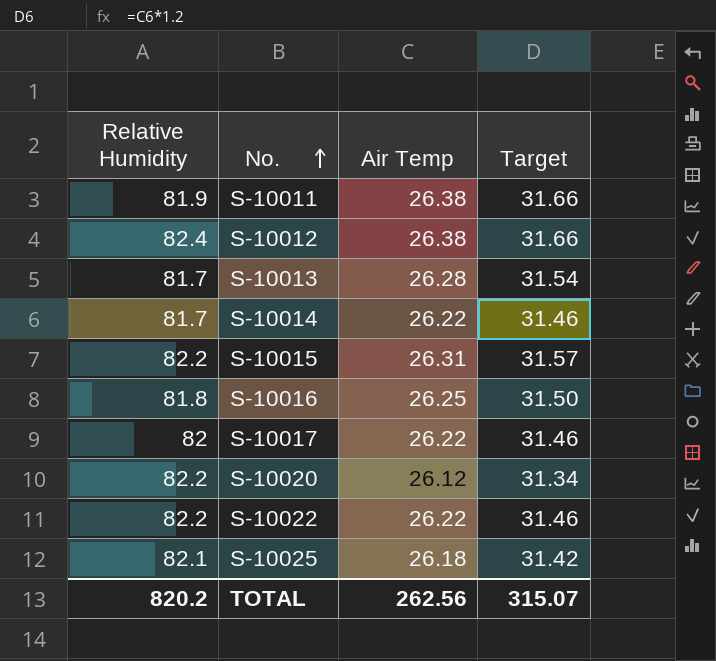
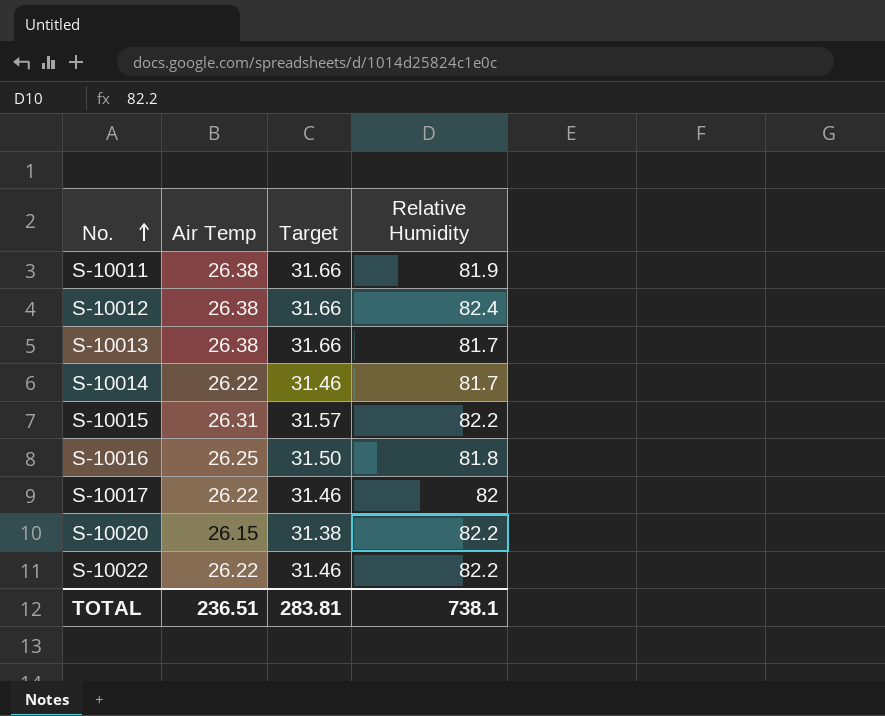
column Relative Humidity | position: 1 -> 4
row S-10025: 82.1 | 26.18 | 31.42 -> none
S-10013 | Air Temp: 26.28 -> 26.38
S-10013 | Target: 31.54 -> 31.66
S-10020 | Air Temp: 26.12 -> 26.15
S-10020 | Target: 31.34 -> 31.38
TOTAL | Air Temp: 262.56 -> 236.51
TOTAL | Target: 315.07 -> 283.81
TOTAL | Relative Humidity: 820.2 -> 738.1

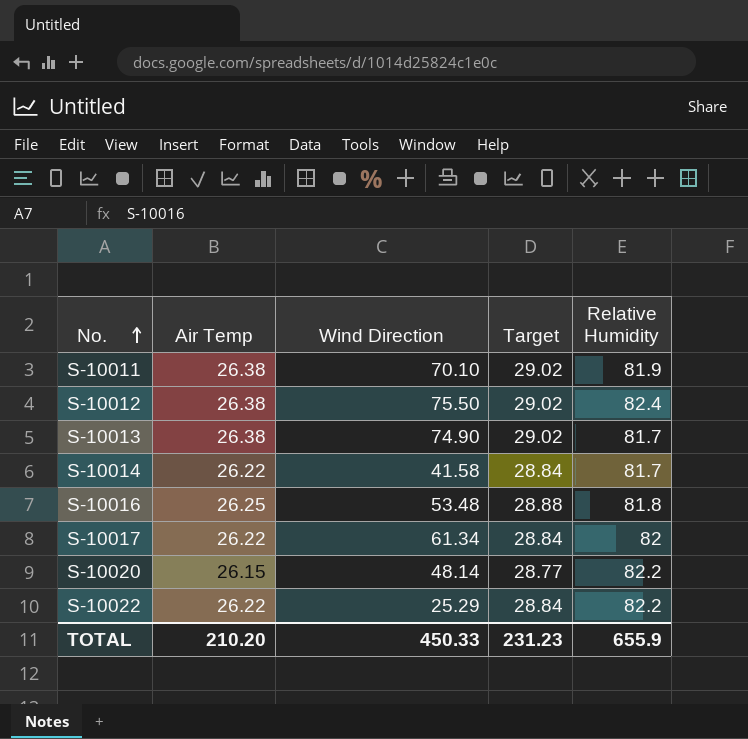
column Wind Direction | position: none -> 3
column Target | formula: [Air Temp] * 1.2 -> [Air Temp] * 1.1
row S-10015: 26.31 | 31.57 | 82.2 -> none
TOTAL | Air Temp: 236.51 -> 210.20
TOTAL | Target: 283.81 -> 231.23
TOTAL | Relative Humidity: 738.1 -> 655.9

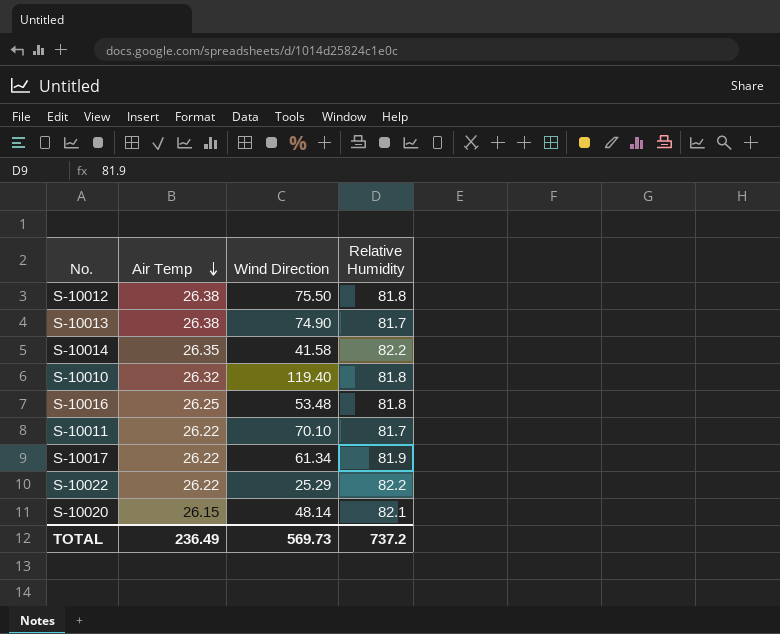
row order: No. ascending -> Air Temp descending
column Target | formula: [Air Temp] * 1.1 -> none
S-10012 | Relative Humidity: 82.4 -> 81.8
S-10014 | Air Temp: 26.22 -> 26.35
S-10014 | Relative Humidity: 81.7 -> 82.2
row S-10010: none -> 26.32 | 119.40 | 81.8
S-10011 | Air Temp: 26.38 -> 26.22
S-10011 | Relative Humidity: 81.9 -> 81.7
S-10017 | Relative Humidity: 82 -> 81.9
S-10020 | Relative Humidity: 82.2 -> 82.1
TOTAL | Air Temp: 210.20 -> 236.49
TOTAL | Wind Direction: 450.33 -> 569.73
TOTAL | Relative Humidity: 655.9 -> 737.2

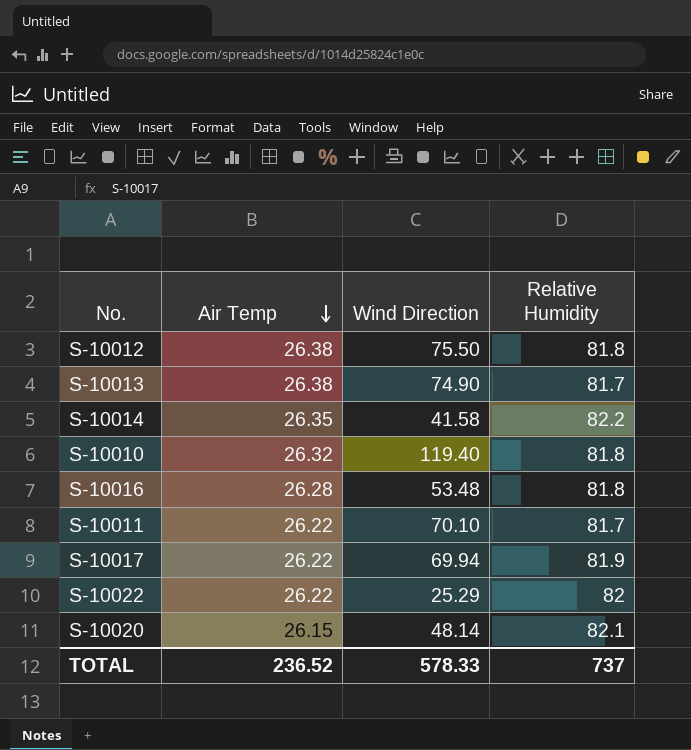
S-10016 | Air Temp: 26.25 -> 26.28
S-10017 | Wind Direction: 61.34 -> 69.94
S-10022 | Relative Humidity: 82.2 -> 82
TOTAL | Air Temp: 236.49 -> 236.52
TOTAL | Wind Direction: 569.73 -> 578.33
TOTAL | Relative Humidity: 737.2 -> 737

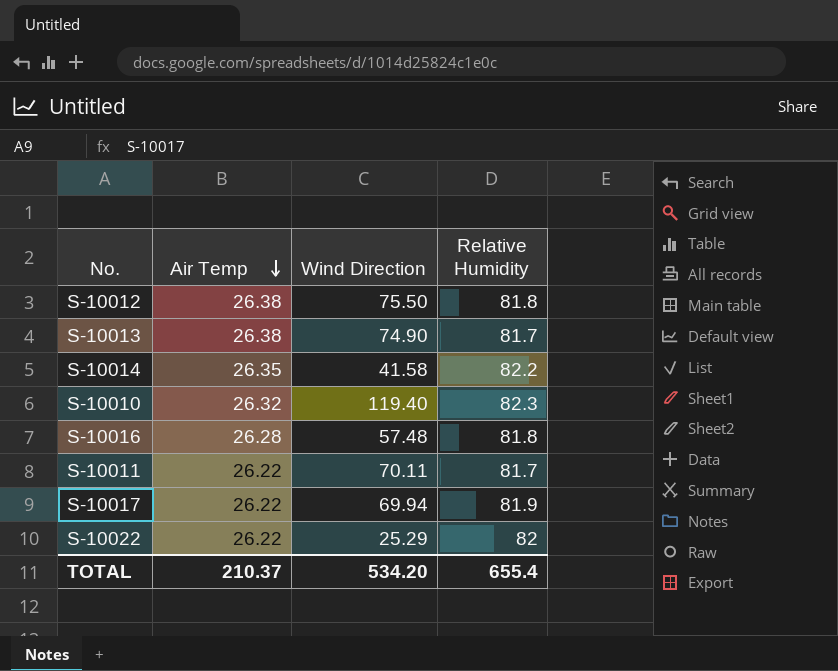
row S-10020: 26.15 | 48.14 | 82.1 -> none
S-10010 | Relative Humidity: 81.8 -> 82.3
S-10016 | Wind Direction: 53.48 -> 57.48
S-10011 | Wind Direction: 70.10 -> 70.11
TOTAL | Air Temp: 236.52 -> 210.37
TOTAL | Wind Direction: 578.33 -> 534.20
TOTAL | Relative Humidity: 737 -> 655.4

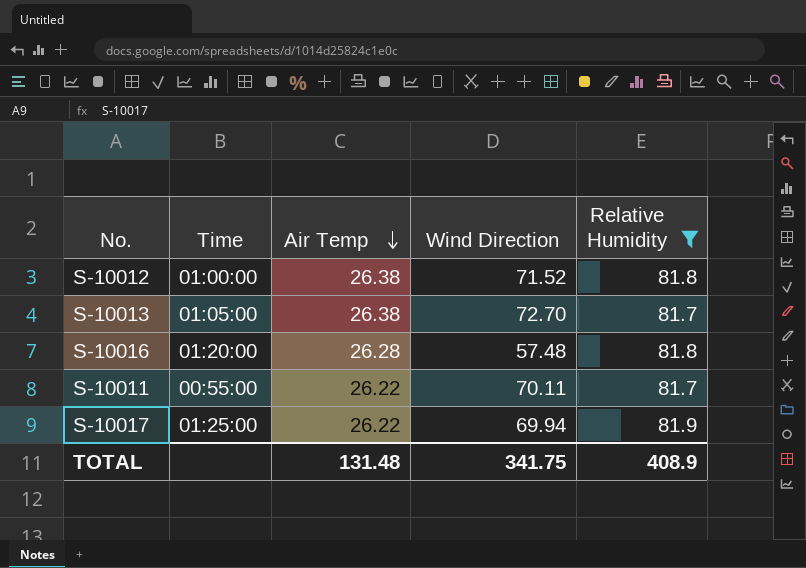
filter: none -> Relative Humidity <= 81.9
column Time | position: none -> 2
S-10012 | Wind Direction: 75.50 -> 71.52
S-10013 | Wind Direction: 74.90 -> 72.70
TOTAL | Air Temp: 210.37 -> 131.48
TOTAL | Wind Direction: 534.20 -> 341.75
TOTAL | Relative Humidity: 655.4 -> 408.9

